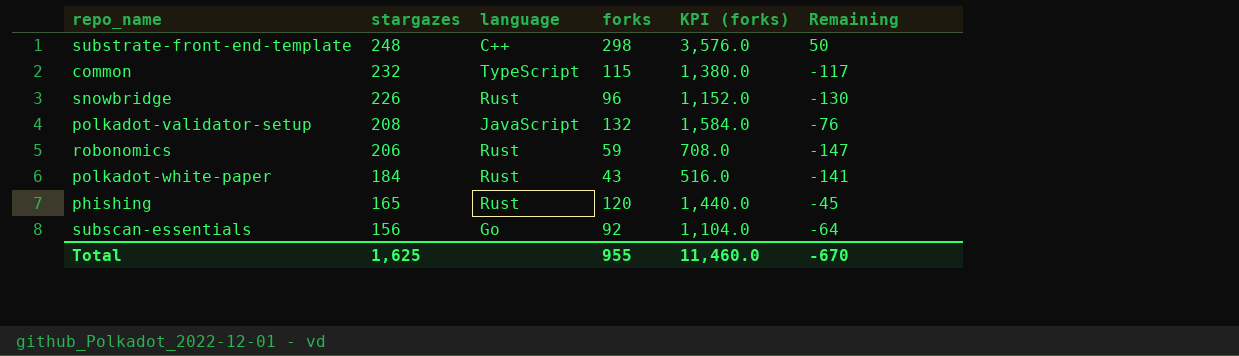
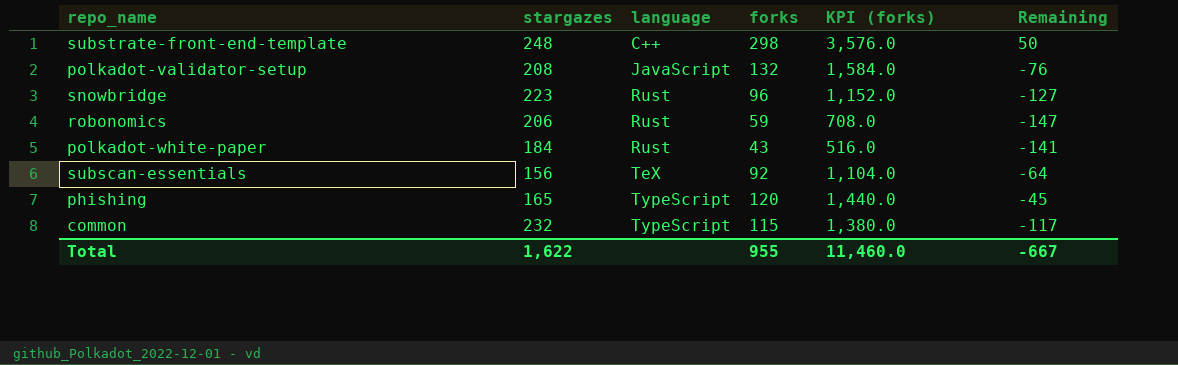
row order: stargazes descending -> language ascending
snowbridge | stargazes: 226 -> 223
snowbridge | Remaining: -130 -> -127
subscan-essentials | language: Go -> TeX
phishing | language: Rust -> TypeScript
Total | stargazes: 1,625 -> 1,622
Total | Remaining: -670 -> -667

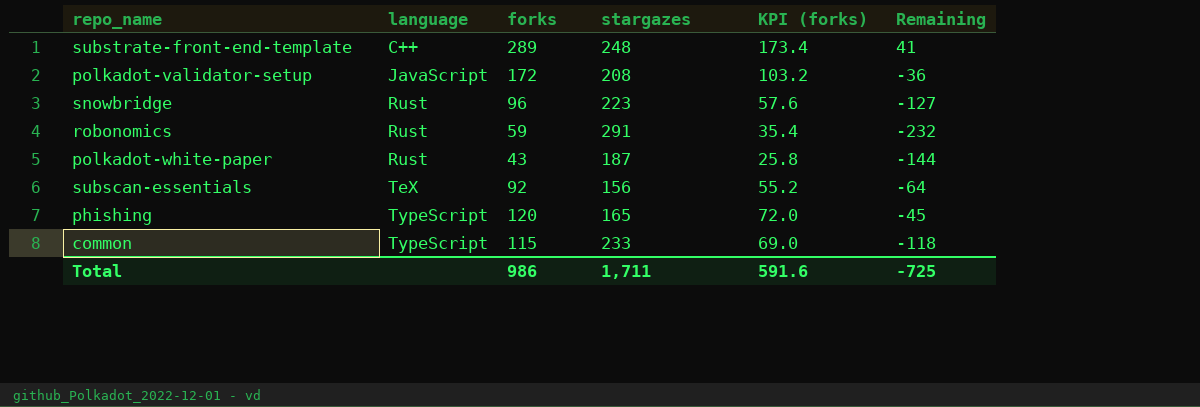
column stargazes | position: 2 -> 4
column KPI (forks) | formula: [forks] * 12 -> [forks] * 0.6
substrate-front-end-template | forks: 298 -> 289
substrate-front-end-template | Remaining: 50 -> 41
polkadot-validator-setup | forks: 132 -> 172
polkadot-validator-setup | Remaining: -76 -> -36
robonomics | stargazes: 206 -> 291
robonomics | Remaining: -147 -> -232
polkadot-white-paper | stargazes: 184 -> 187
polkadot-white-paper | Remaining: -141 -> -144
common | stargazes: 232 -> 233
common | Remaining: -117 -> -118
Total | forks: 955 -> 986
Total | stargazes: 1,622 -> 1,711
Total | KPI (forks): 11,460.0 -> 591.6
Total | Remaining: -667 -> -725

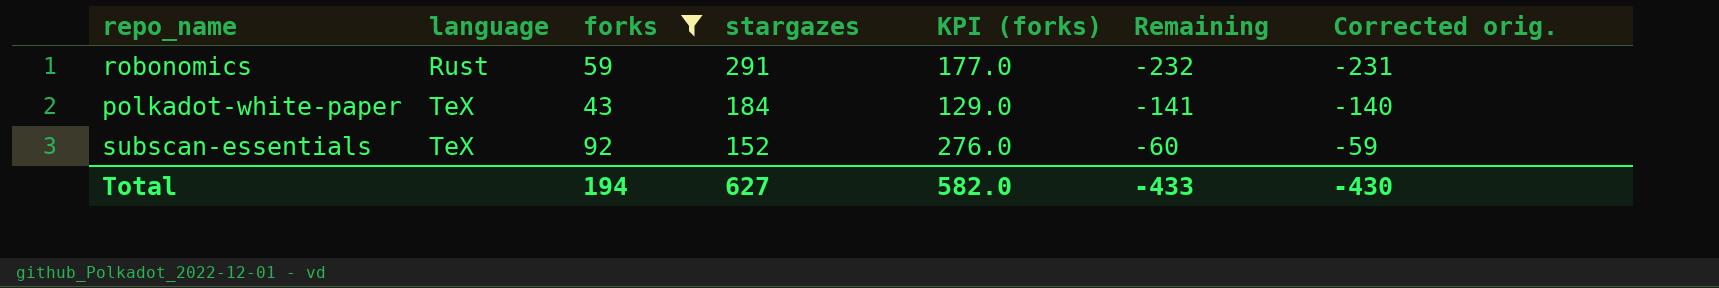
filter: none -> forks <= 92
column KPI (forks) | formula: [forks] * 0.6 -> [forks] * 3
column Corrected orig. | formula: none -> [Remaining] + 1
polkadot-white-paper | language: Rust -> TeX
polkadot-white-paper | stargazes: 187 -> 184
polkadot-white-paper | Remaining: -144 -> -141
subscan-essentials | stargazes: 156 -> 152
subscan-essentials | Remaining: -64 -> -60
Total | forks: 986 -> 194
Total | stargazes: 1,711 -> 627
Total | KPI (forks): 591.6 -> 582.0
Total | Remaining: -725 -> -433

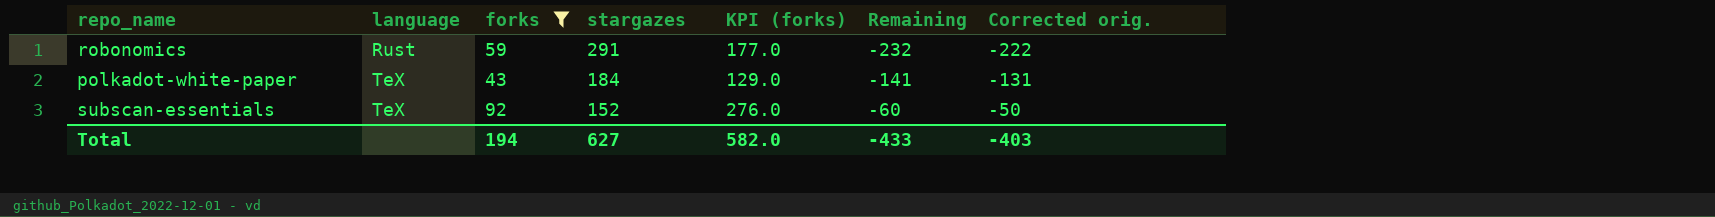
column Corrected orig. | formula: [Remaining] + 1 -> [Remaining] + 10
Total | Corrected orig.: -430 -> -403

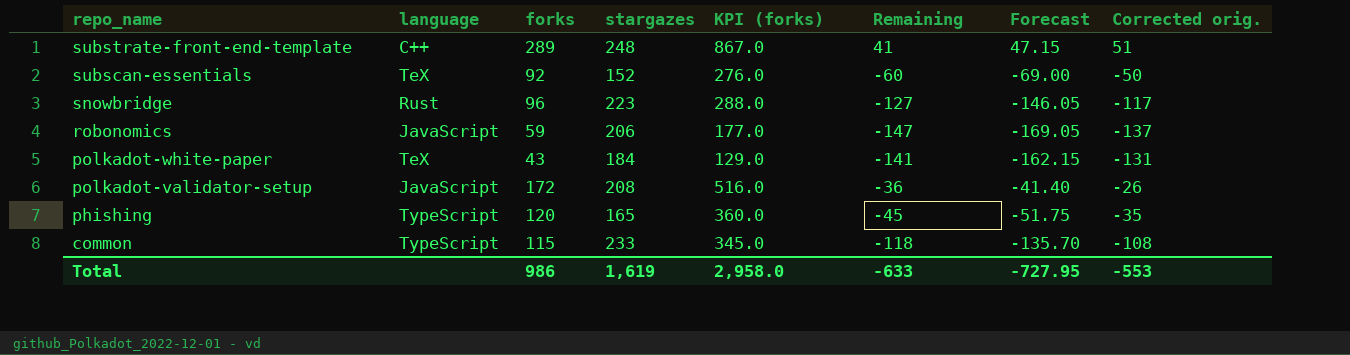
filter: forks <= 92 -> none
row order: language ascending -> repo_name descending
column Forecast | formula: none -> [Remaining] * 1.15
robonomics | language: Rust -> JavaScript
robonomics | stargazes: 291 -> 206
robonomics | Remaining: -232 -> -147
robonomics | Corrected orig.: -222 -> -137
Total | forks: 194 -> 986
Total | stargazes: 627 -> 1,619
Total | KPI (forks): 582.0 -> 2,958.0
Total | Remaining: -433 -> -633
Total | Corrected orig.: -403 -> -553

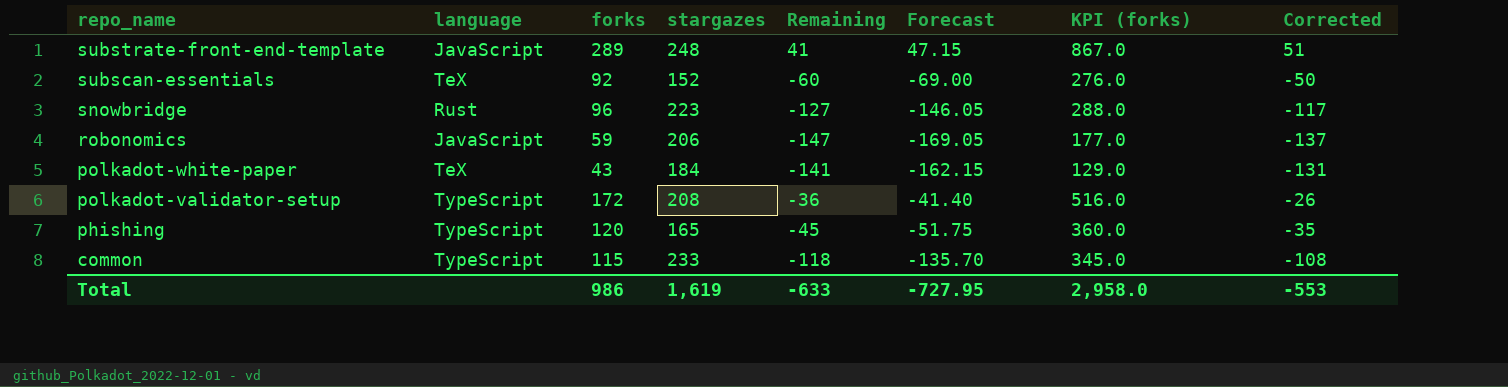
column KPI (forks) | position: 5 -> 7
column name: Corrected orig. -> Corrected
substrate-front-end-template | language: C++ -> JavaScript
polkadot-validator-setup | language: JavaScript -> TypeScript

